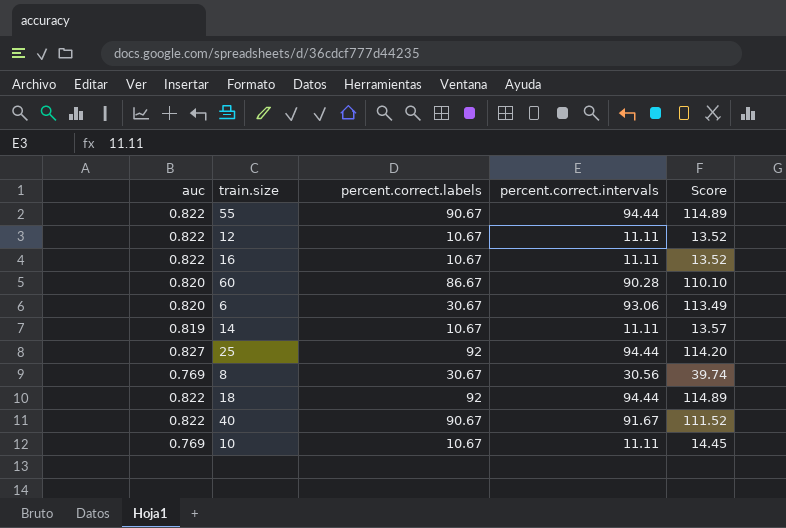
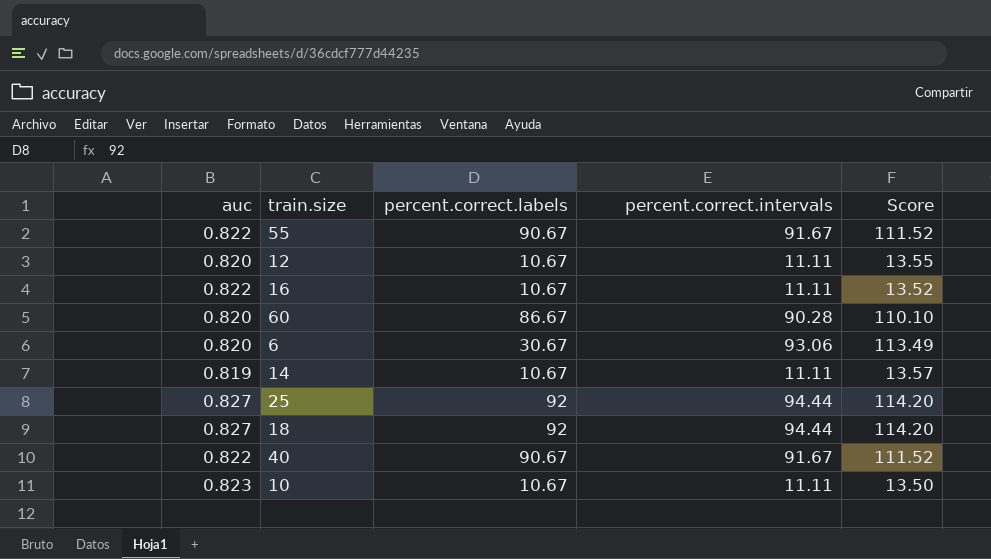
row 8: 0.769 | 30.67 | 30.56 | 39.74 -> none
55 | percent.correct.intervals: 94.44 -> 91.67
55 | Score: 114.89 -> 111.52
12 | auc: 0.822 -> 0.820
12 | Score: 13.52 -> 13.55
18 | auc: 0.822 -> 0.827
18 | Score: 114.89 -> 114.20
10 | auc: 0.769 -> 0.823
10 | Score: 14.45 -> 13.50

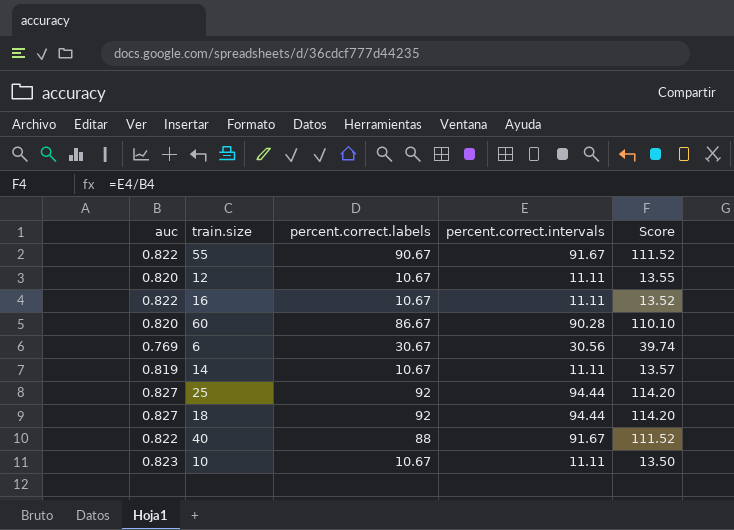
6 | auc: 0.820 -> 0.769
6 | percent.correct.intervals: 93.06 -> 30.56
6 | Score: 113.49 -> 39.74
40 | percent.correct.labels: 90.67 -> 88

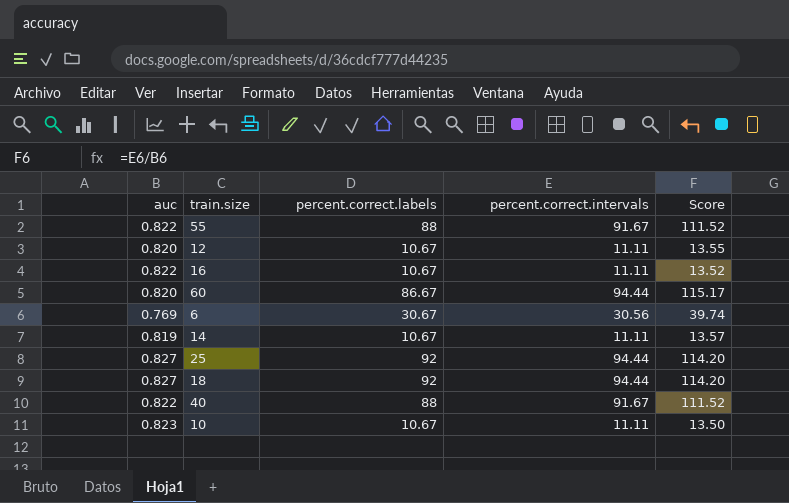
55 | percent.correct.labels: 90.67 -> 88
60 | percent.correct.intervals: 90.28 -> 94.44
60 | Score: 110.10 -> 115.17

